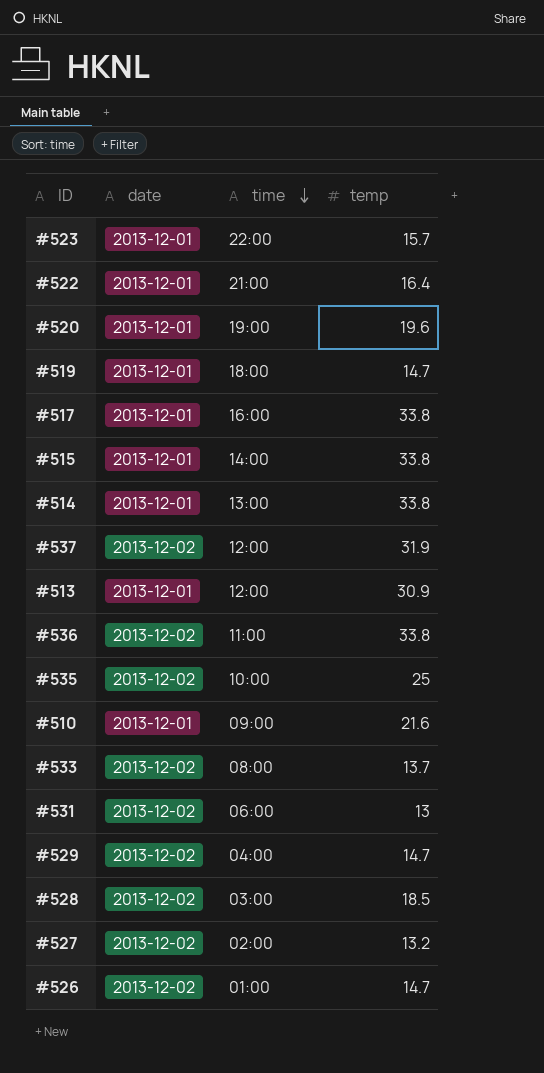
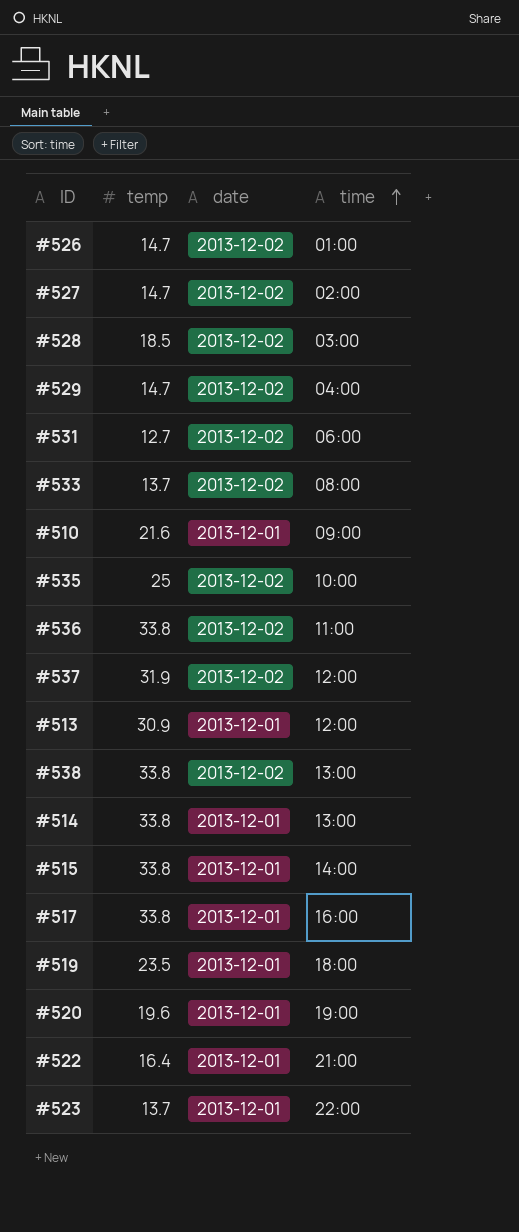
row order: time descending -> time ascending
column temp | position: 4 -> 2
#527 | temp: 13.2 -> 14.7
#531 | temp: 13 -> 12.7
row #538: none -> 33.8 | 2013-12-02 | 13:00
#519 | temp: 14.7 -> 23.5
#523 | temp: 15.7 -> 13.7

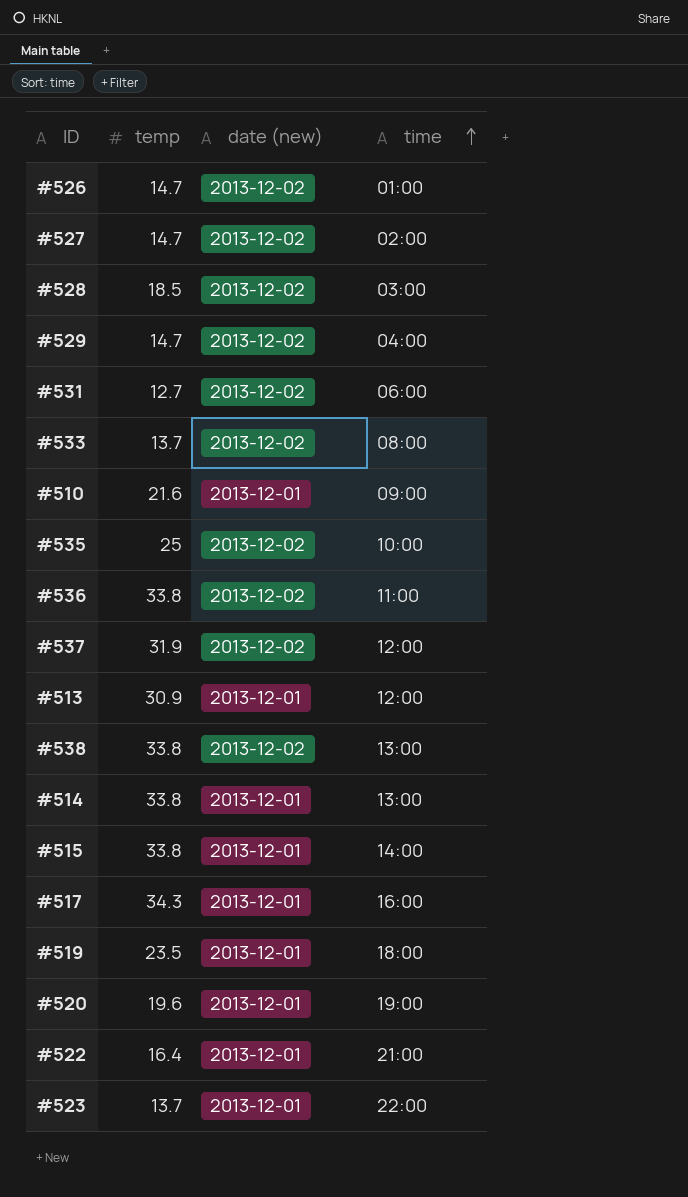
column name: date -> date (new)
#517 | temp: 33.8 -> 34.3

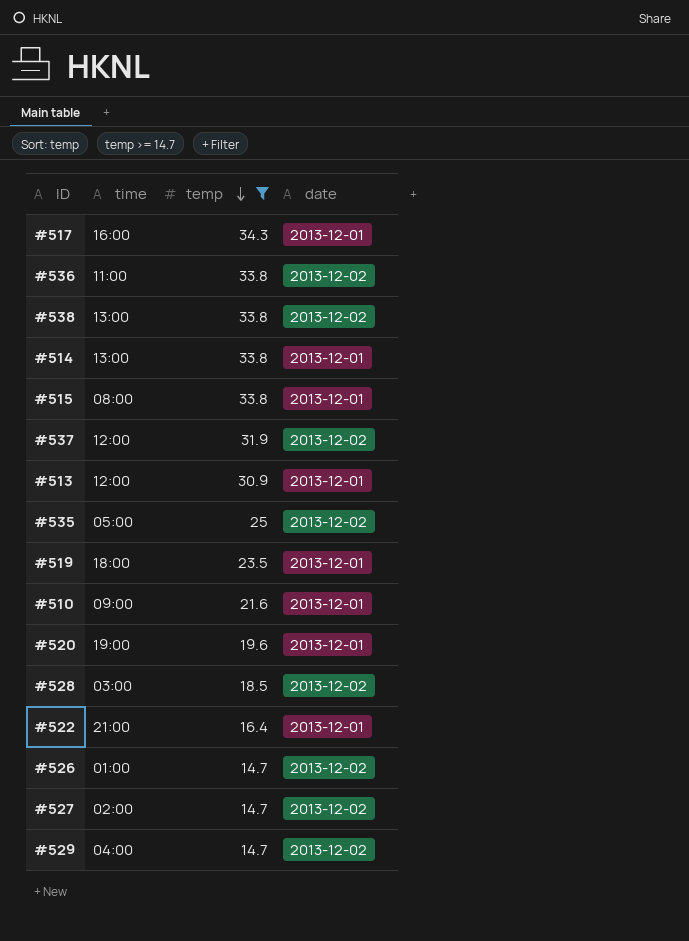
filter: none -> temp >= 14.7
row order: time ascending -> temp descending
column time | position: 4 -> 2
column name: date (new) -> date
#515 | time: 14:00 -> 08:00
#535 | time: 10:00 -> 05:00

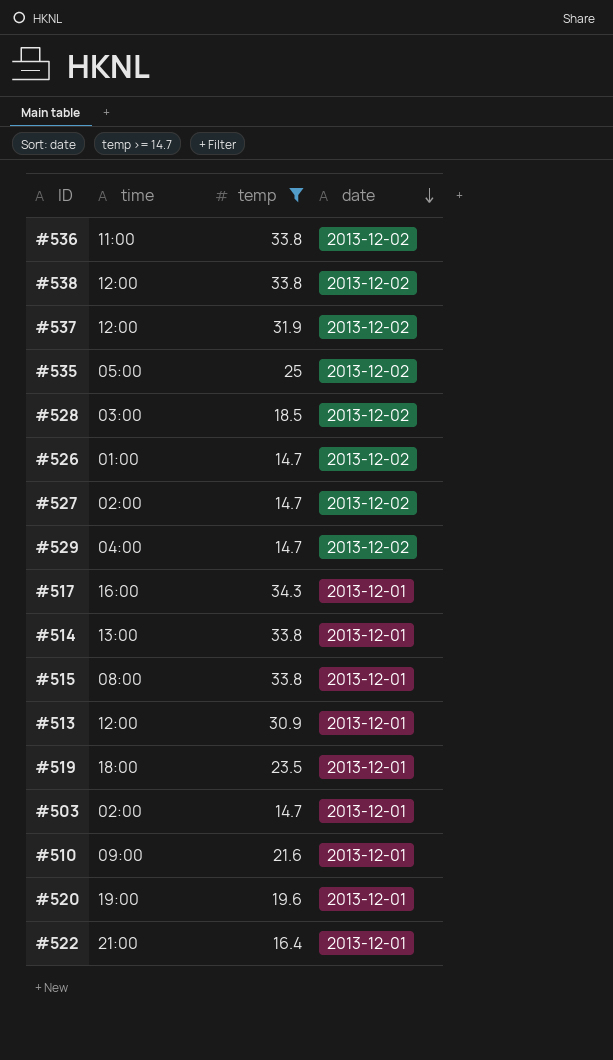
row order: temp descending -> date descending
#538 | time: 13:00 -> 12:00
row #503: none -> 02:00 | 14.7 | 2013-12-01

